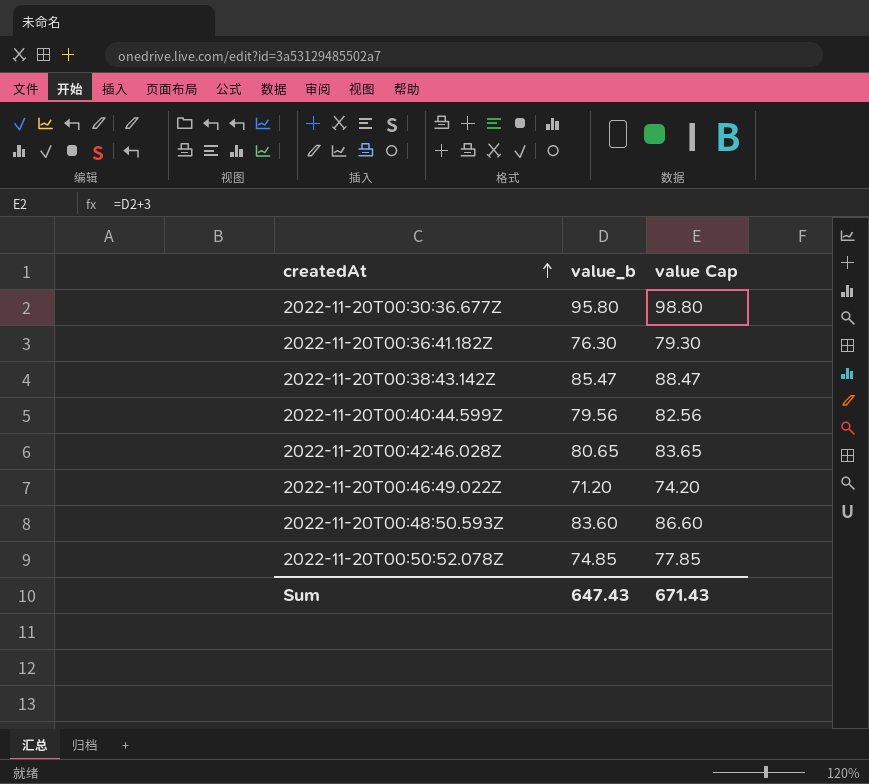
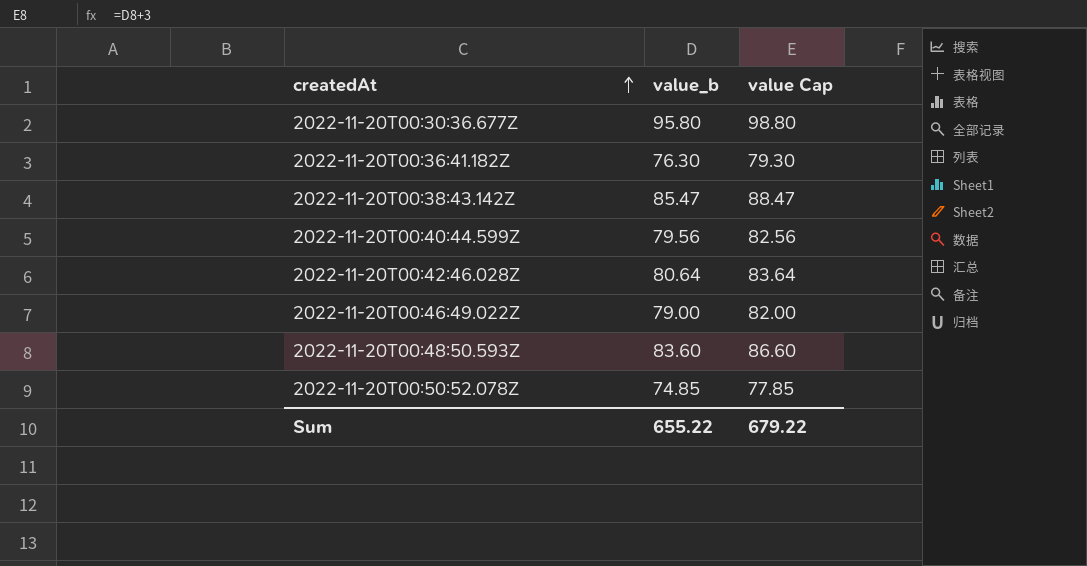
2022-11-20T00:42:46.028Z | value_b: 80.65 -> 80.64
2022-11-20T00:42:46.028Z | value Cap: 83.65 -> 83.64
2022-11-20T00:46:49.022Z | value_b: 71.20 -> 79.00
2022-11-20T00:46:49.022Z | value Cap: 74.20 -> 82.00
Sum | value_b: 647.43 -> 655.22
Sum | value Cap: 671.43 -> 679.22

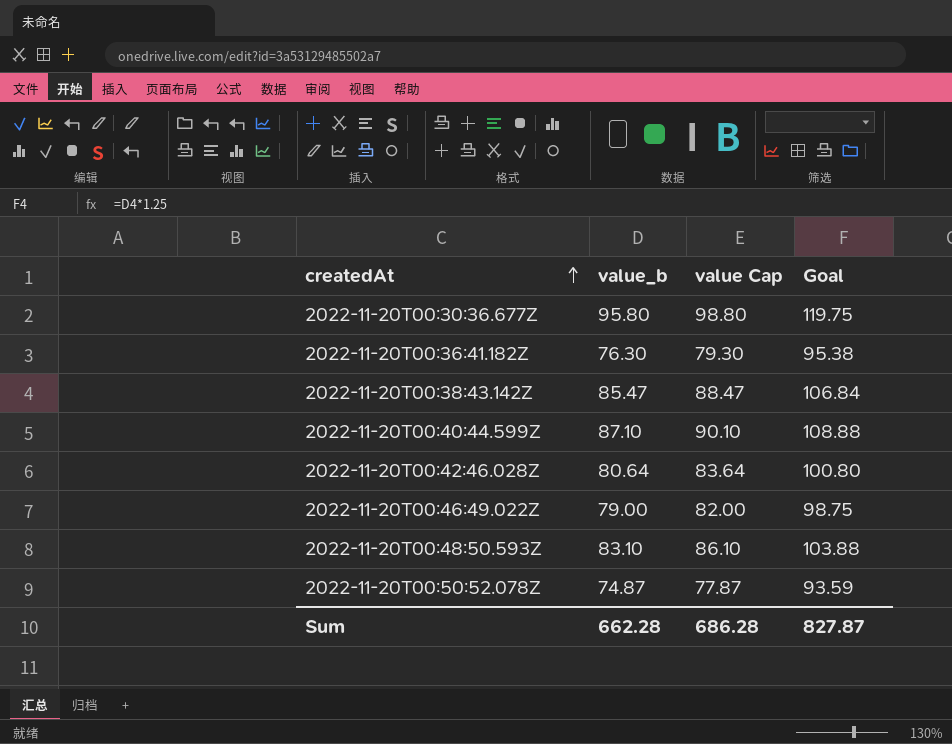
column Goal | formula: none -> [value_b] * 1.25
2022-11-20T00:40:44.599Z | value_b: 79.56 -> 87.10
2022-11-20T00:40:44.599Z | value Cap: 82.56 -> 90.10
2022-11-20T00:48:50.593Z | value_b: 83.60 -> 83.10
2022-11-20T00:48:50.593Z | value Cap: 86.60 -> 86.10
2022-11-20T00:50:52.078Z | value_b: 74.85 -> 74.87
2022-11-20T00:50:52.078Z | value Cap: 77.85 -> 77.87
Sum | value_b: 655.22 -> 662.28
Sum | value Cap: 679.22 -> 686.28

